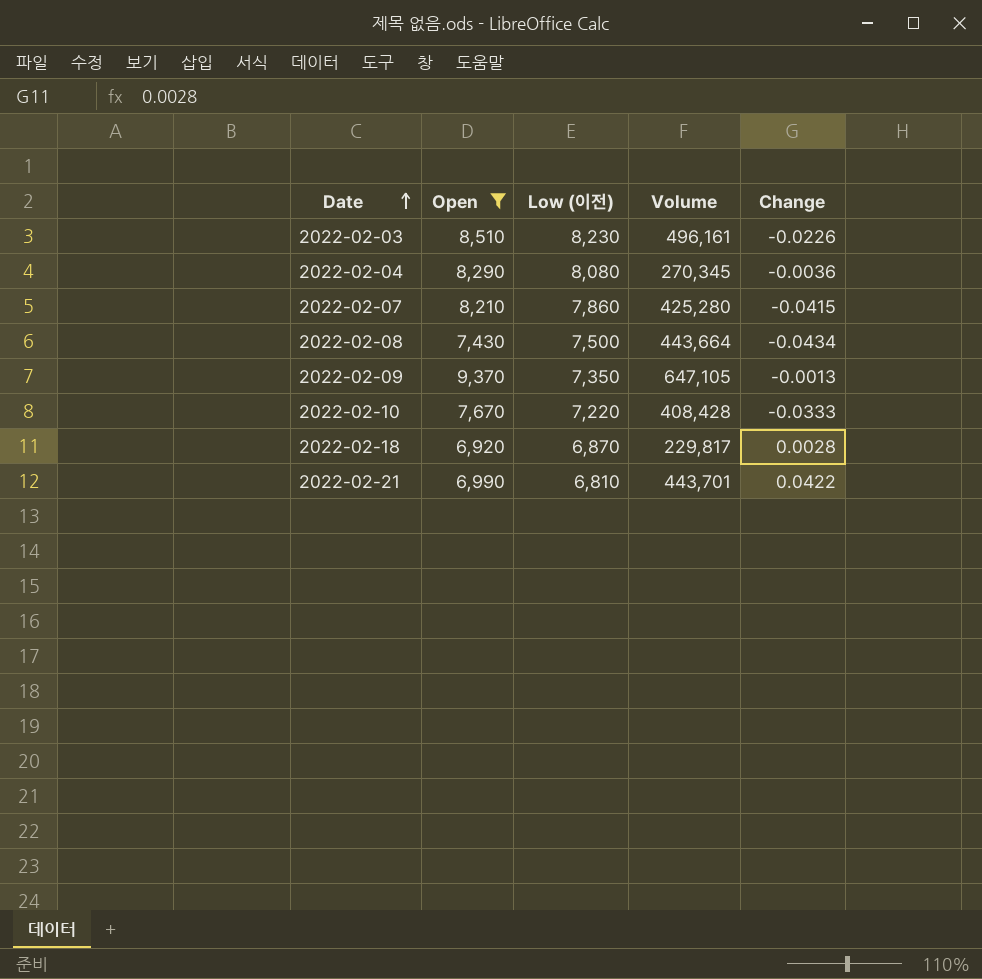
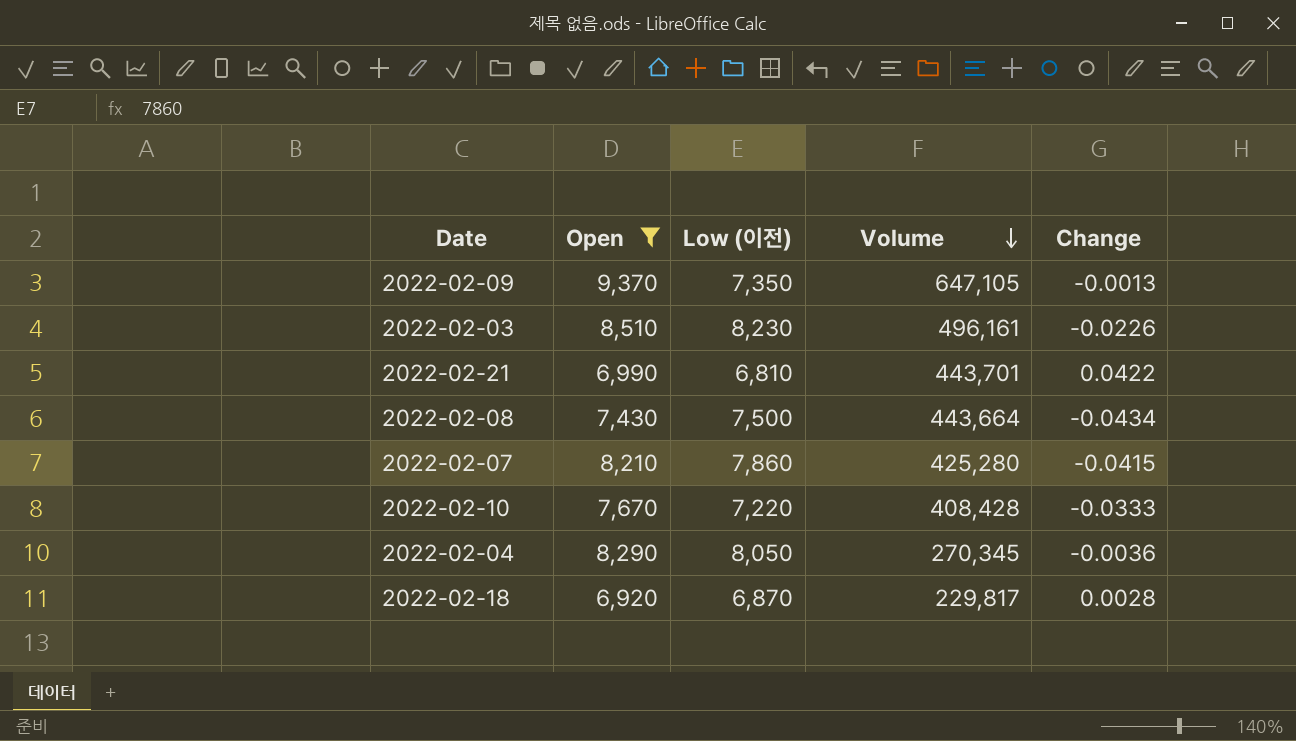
row order: Date ascending -> Volume descending
2022-02-04 | Low (이전): 8,080 -> 8,050

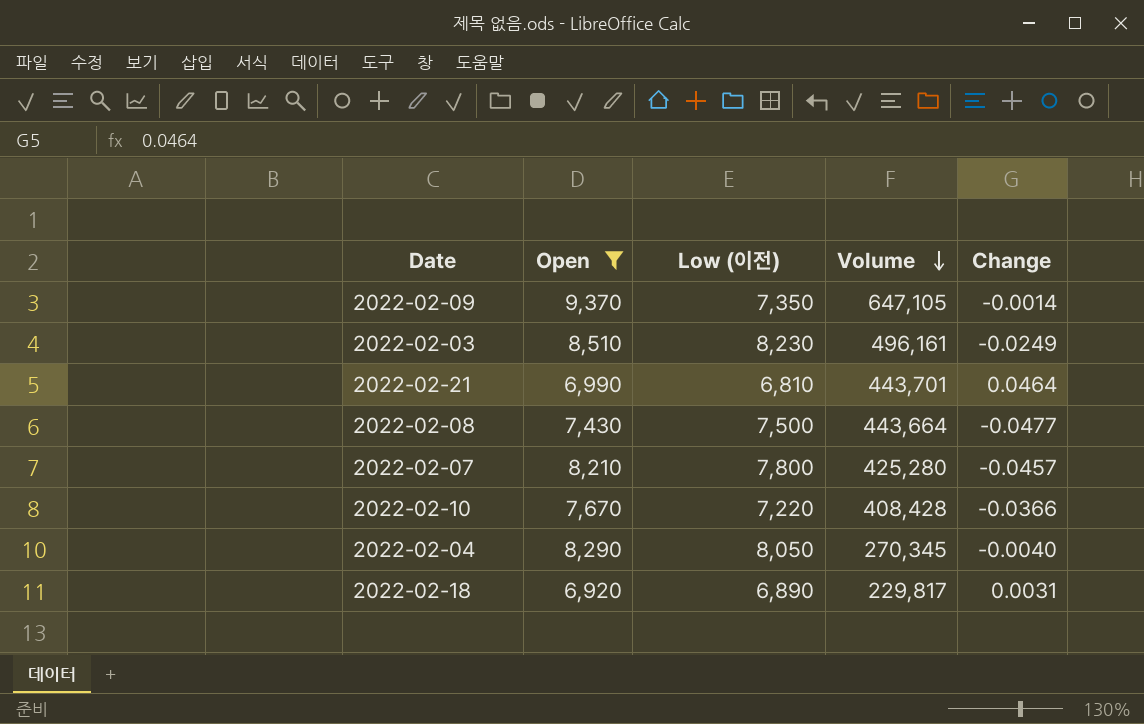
2022-02-09 | Change: -0.0013 -> -0.0014
2022-02-03 | Change: -0.0226 -> -0.0249
2022-02-21 | Change: 0.0422 -> 0.0464
2022-02-08 | Change: -0.0434 -> -0.0477
2022-02-07 | Low (이전): 7,860 -> 7,800
2022-02-07 | Change: -0.0415 -> -0.0457
2022-02-10 | Change: -0.0333 -> -0.0366
2022-02-04 | Change: -0.0036 -> -0.0040
2022-02-18 | Low (이전): 6,870 -> 6,890
2022-02-18 | Change: 0.0028 -> 0.0031

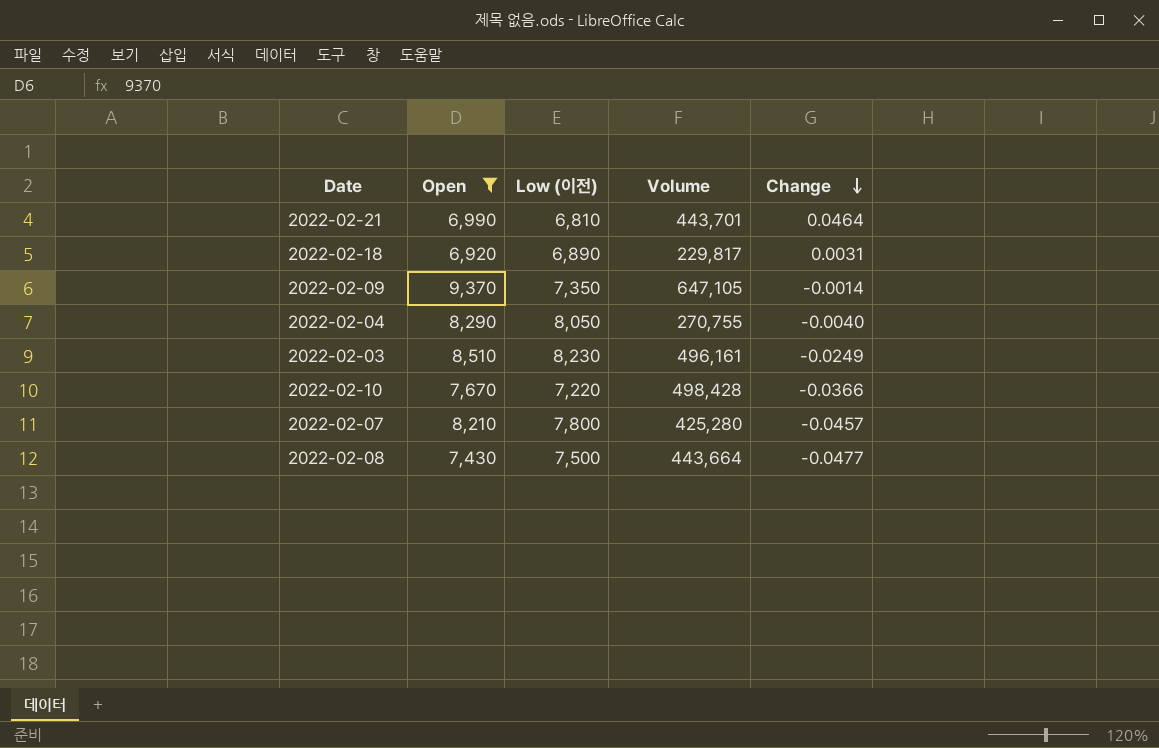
row order: Volume descending -> Change descending
2022-02-04 | Volume: 270,345 -> 270,755
2022-02-10 | Volume: 408,428 -> 498,428

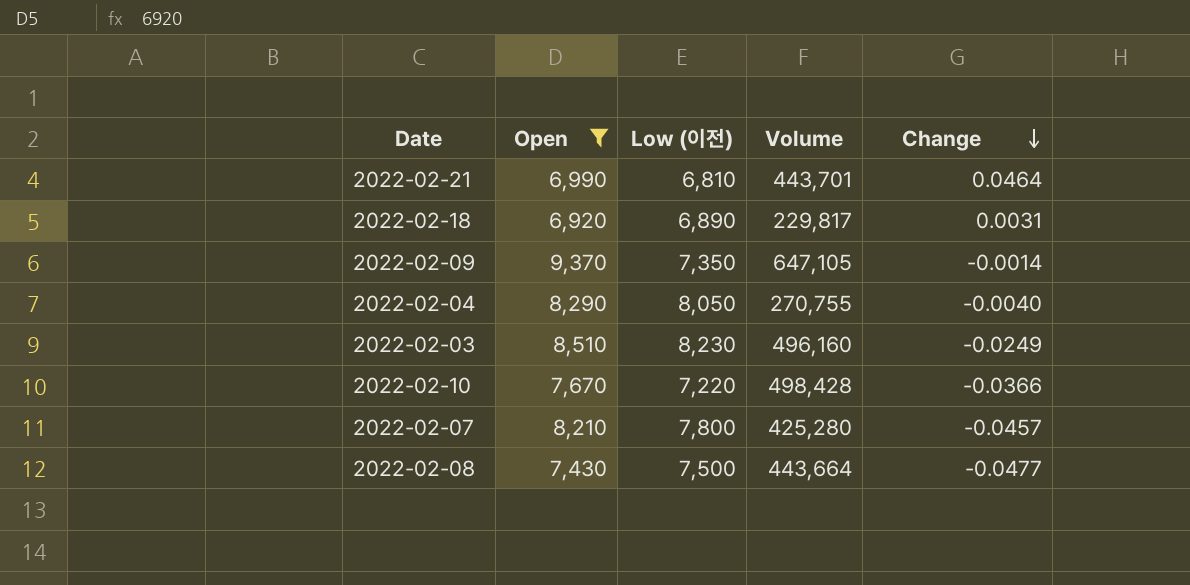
2022-02-03 | Volume: 496,161 -> 496,160

